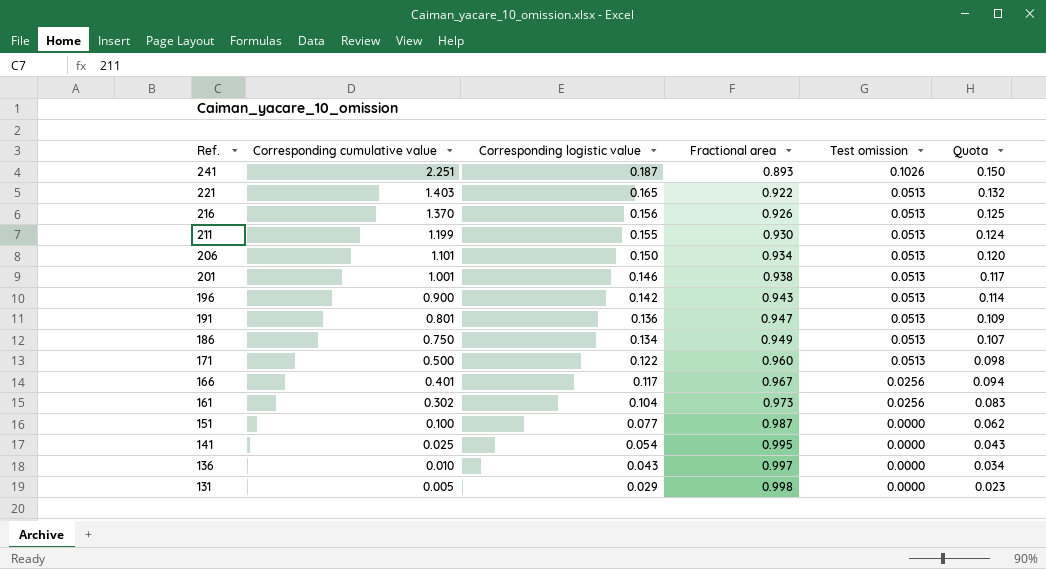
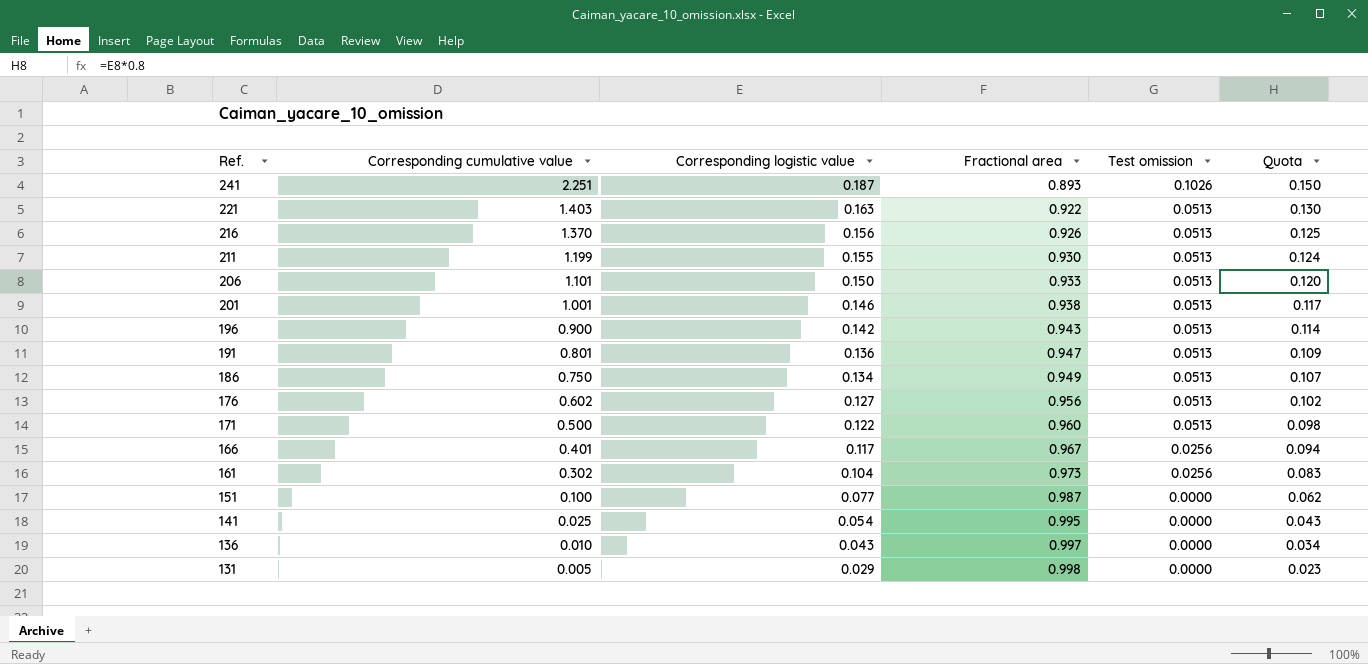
221 | Corresponding logistic value: 0.165 -> 0.163
221 | Quota: 0.132 -> 0.130
206 | Fractional area: 0.934 -> 0.933
row 176: none -> 0.602 | 0.127 | 0.956 | 0.0513 | 0.102

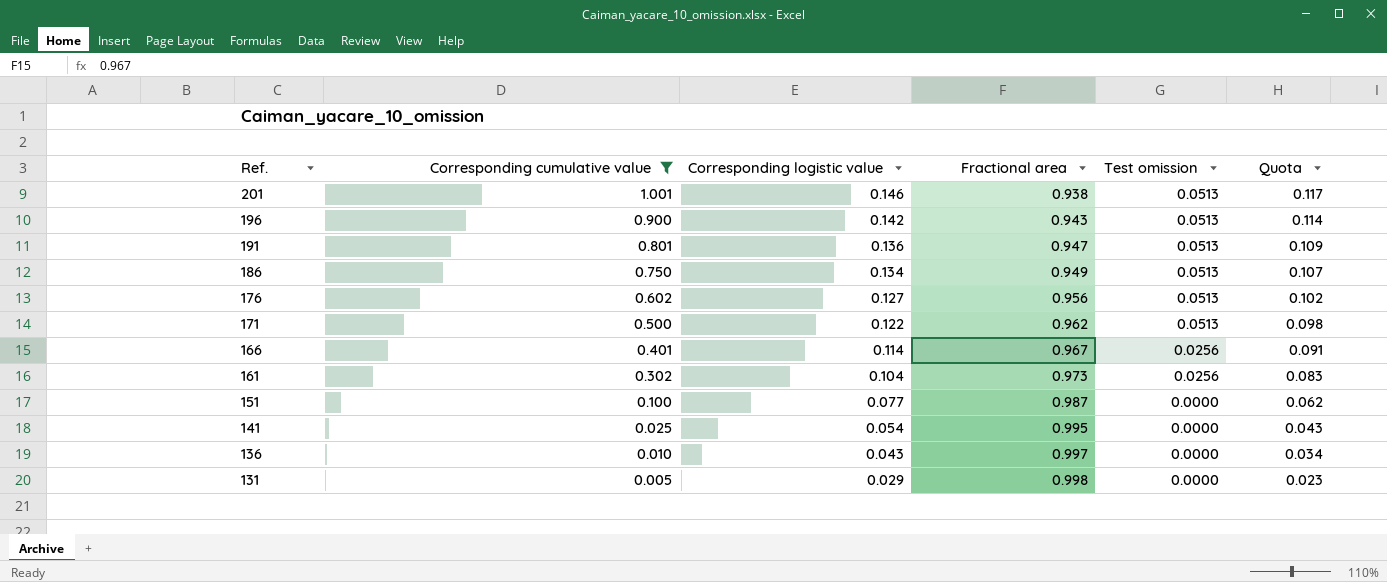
filter: none -> Corresponding cumulative value <= 1.001
171 | Fractional area: 0.960 -> 0.962
166 | Corresponding logistic value: 0.117 -> 0.114
166 | Quota: 0.094 -> 0.091

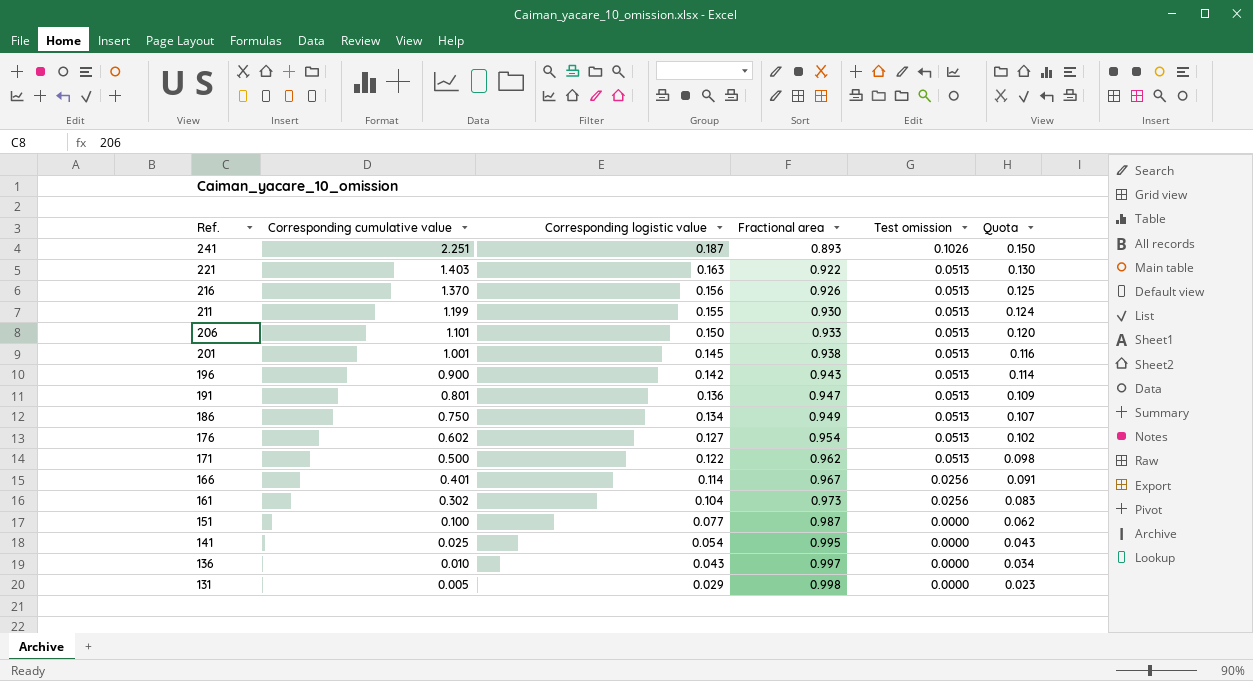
filter: Corresponding cumulative value <= 1.001 -> none
201 | Corresponding logistic value: 0.146 -> 0.145
201 | Quota: 0.117 -> 0.116
176 | Fractional area: 0.956 -> 0.954

